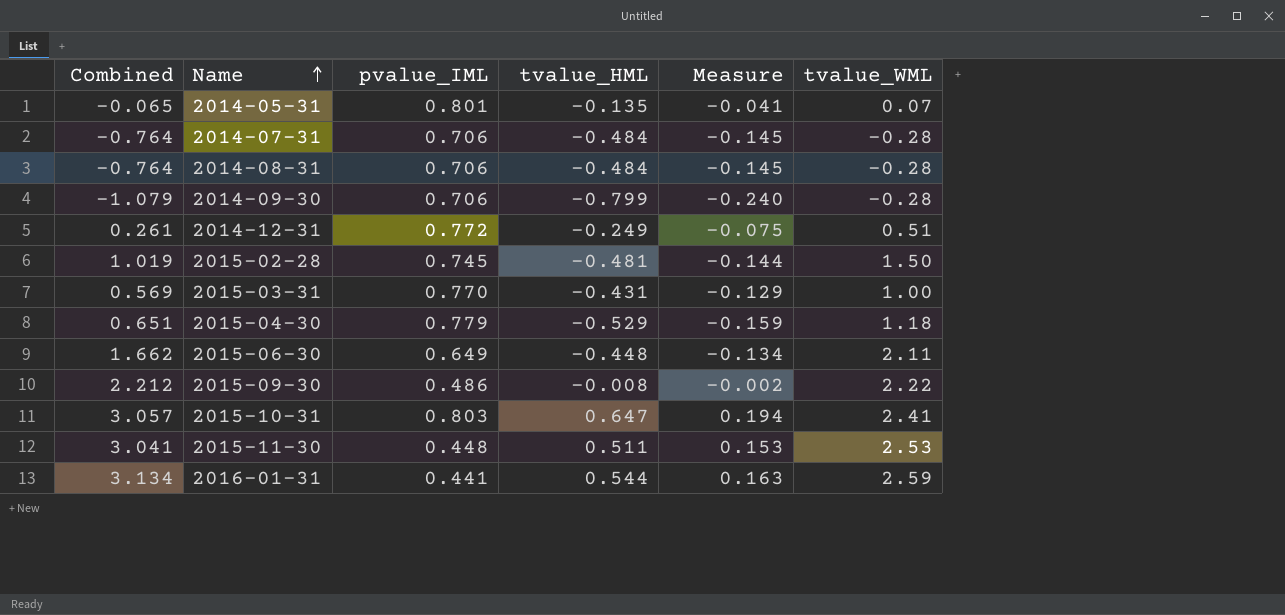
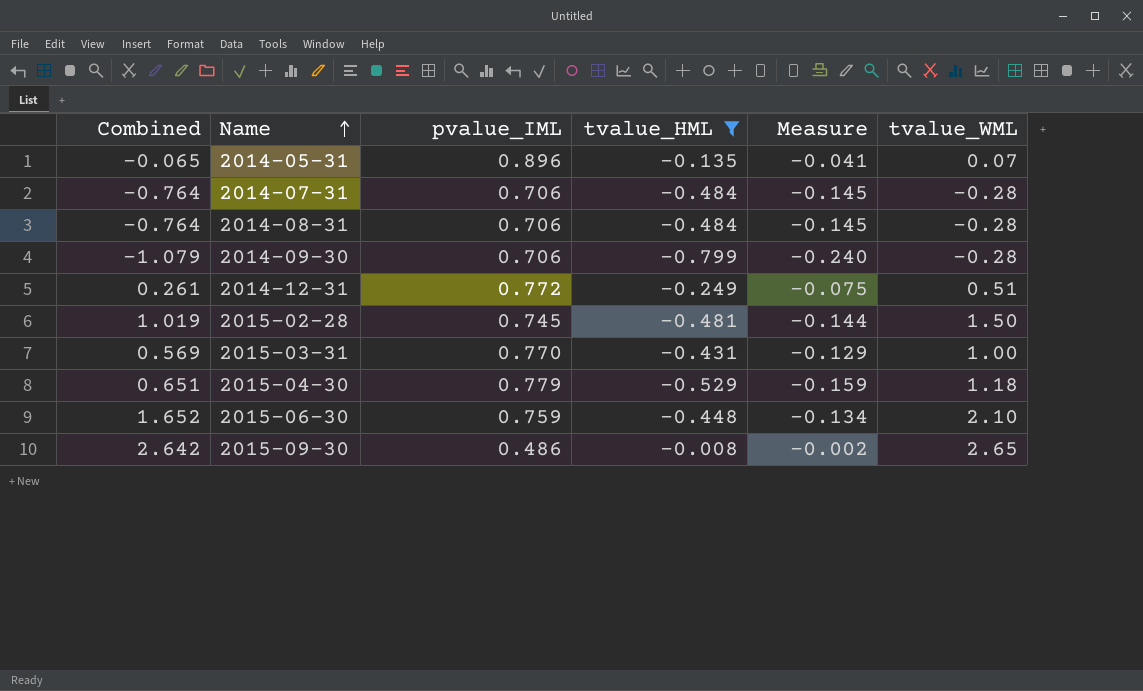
filter: none -> tvalue_HML <= -0.008
2014-05-31 | pvalue_IML: 0.801 -> 0.896
2015-06-30 | Combined: 1.662 -> 1.652
2015-06-30 | pvalue_IML: 0.649 -> 0.759
2015-06-30 | tvalue_WML: 2.11 -> 2.10
2015-09-30 | Combined: 2.212 -> 2.642
2015-09-30 | tvalue_WML: 2.22 -> 2.65

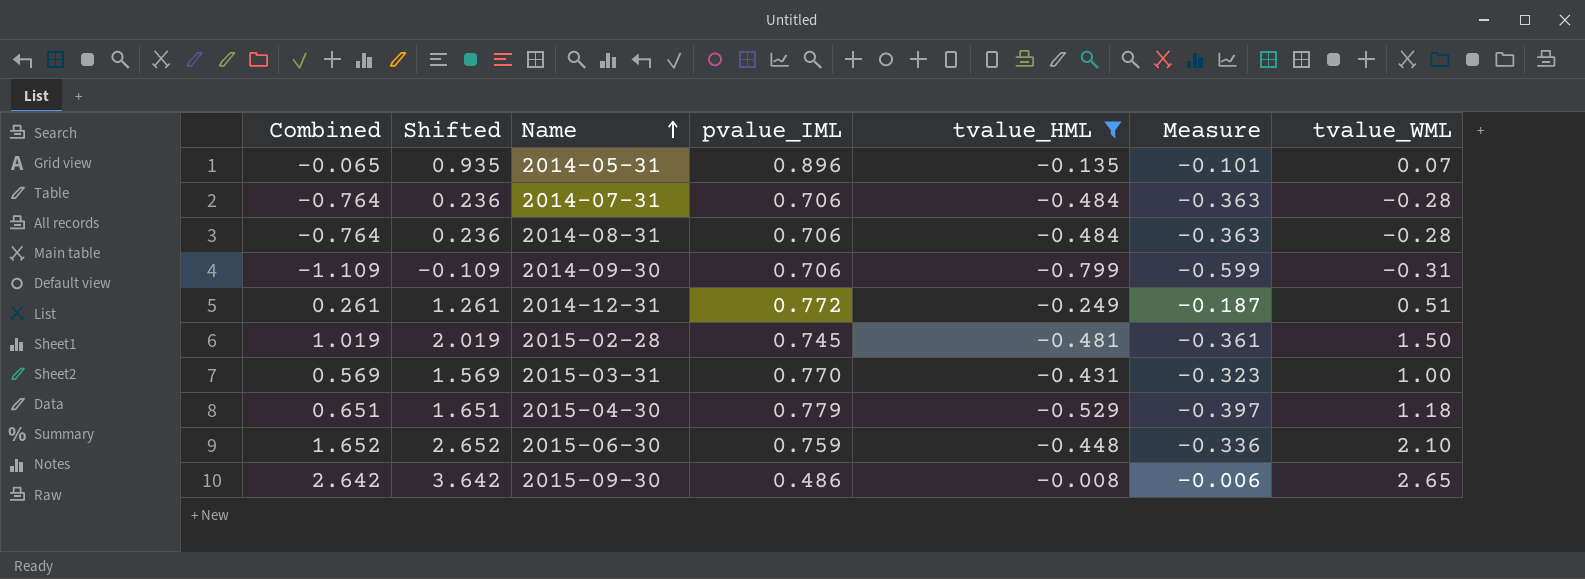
column Shifted | formula: none -> [Combined] + 1
column Measure | formula: [tvalue_HML] * 0.3 -> [tvalue_HML] * 0.75
2014-09-30 | Combined: -1.079 -> -1.109
2014-09-30 | tvalue_WML: -0.28 -> -0.31

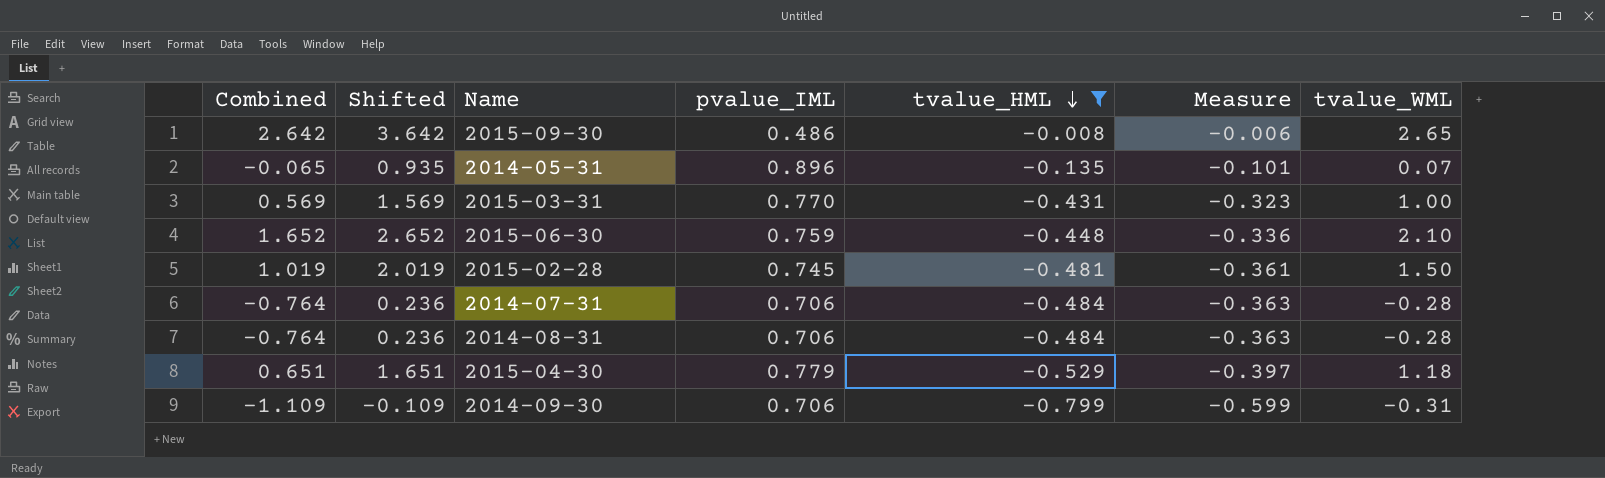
row order: Name ascending -> tvalue_HML descending
row 2014-12-31: 0.261 | 1.261 | 0.772 | -0.249 | -0.187 | 0.51 -> none

